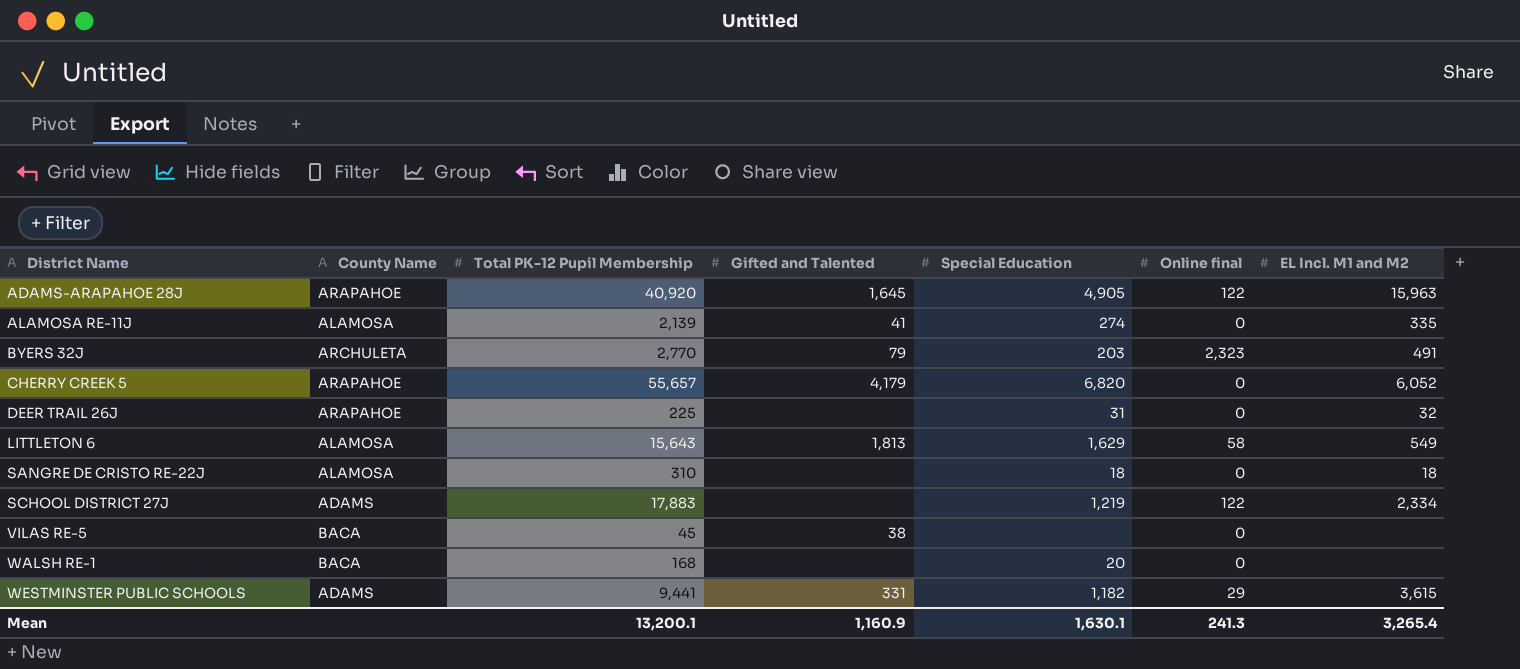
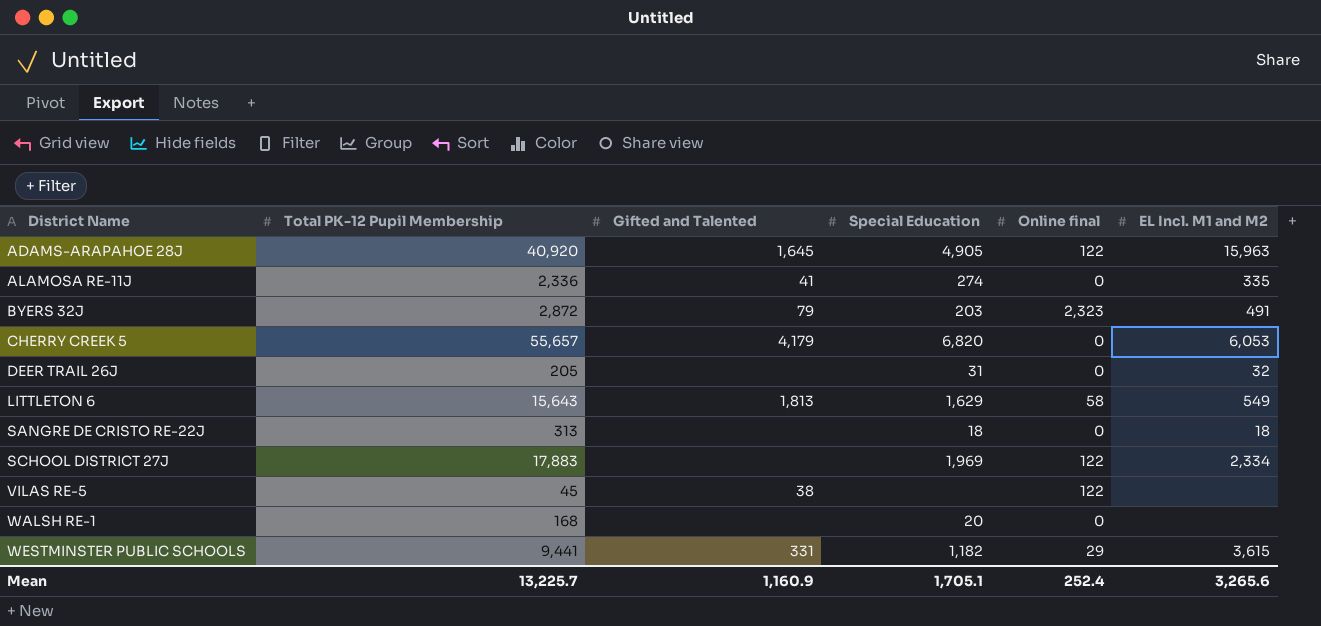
column County Name | position: 2 -> none
ALAMOSA RE-11J | Total PK-12 Pupil Membership: 2,139 -> 2,336
BYERS 32J | Total PK-12 Pupil Membership: 2,770 -> 2,872
CHERRY CREEK 5 | EL Incl. M1 and M2: 6,052 -> 6,053
DEER TRAIL 26J | Total PK-12 Pupil Membership: 225 -> 205
SANGRE DE CRISTO RE-22J | Total PK-12 Pupil Membership: 310 -> 313
SCHOOL DISTRICT 27J | Special Education: 1,219 -> 1,969
VILAS RE-5 | Online final: 0 -> 122
Mean | Total PK-12 Pupil Membership: 13,200.1 -> 13,225.7
Mean | Special Education: 1,630.1 -> 1,705.1
Mean | Online final: 241.3 -> 252.4
Mean | EL Incl. M1 and M2: 3,265.4 -> 3,265.6

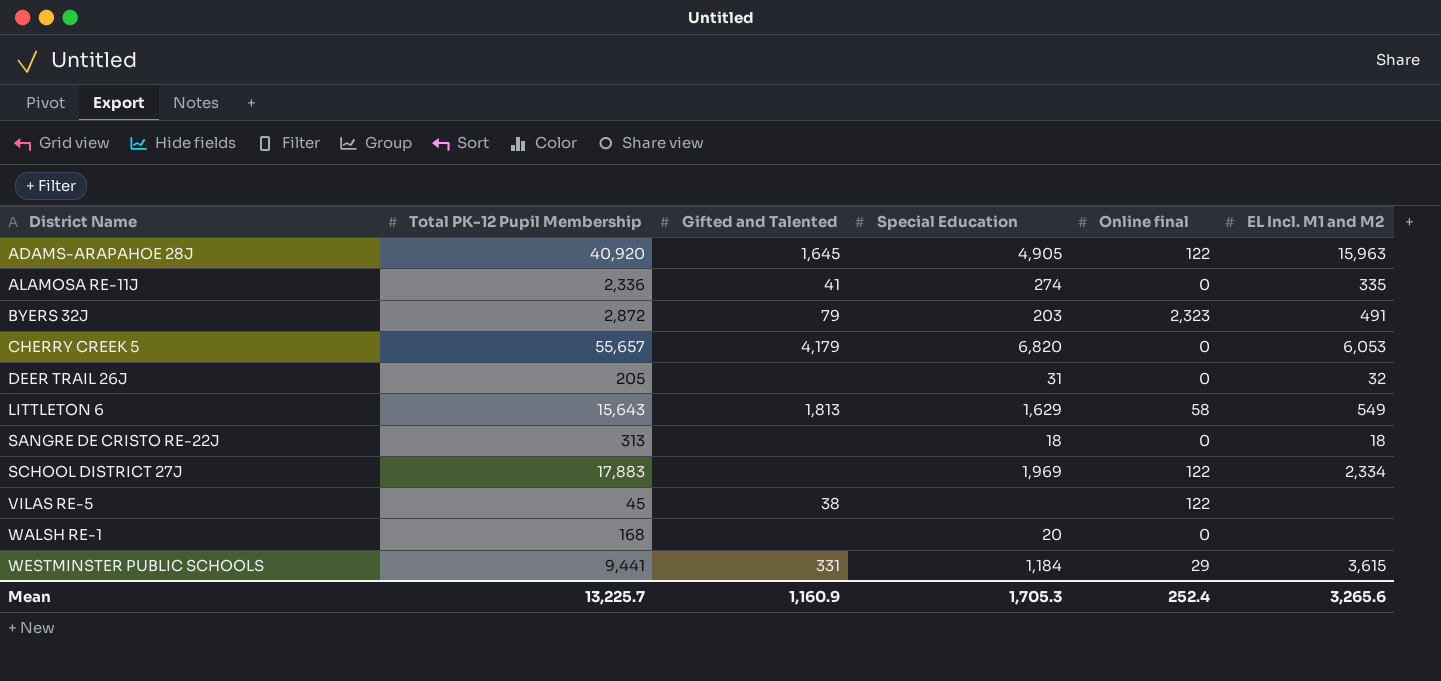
WESTMINSTER PUBLIC SCHOOLS | Special Education: 1,182 -> 1,184
Mean | Special Education: 1,705.1 -> 1,705.3

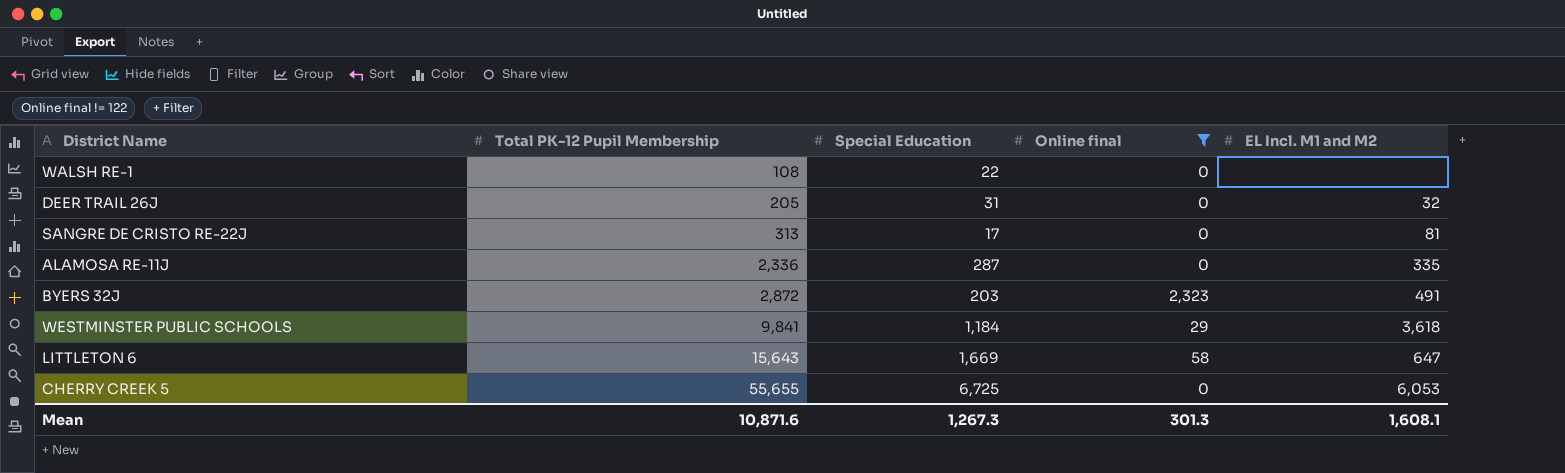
filter: none -> Online final != 122
row order: District Name ascending -> Total PK-12 Pupil Membership ascending
column Gifted and Talented | position: 3 -> none
WALSH RE-1 | Total PK-12 Pupil Membership: 168 -> 108
WALSH RE-1 | Special Education: 20 -> 22
SANGRE DE CRISTO RE-22J | Special Education: 18 -> 17
SANGRE DE CRISTO RE-22J | EL Incl. M1 and M2: 18 -> 81
ALAMOSA RE-11J | Special Education: 274 -> 287
WESTMINSTER PUBLIC SCHOOLS | Total PK-12 Pupil Membership: 9,441 -> 9,841
WESTMINSTER PUBLIC SCHOOLS | EL Incl. M1 and M2: 3,615 -> 3,618
LITTLETON 6 | Special Education: 1,629 -> 1,669
LITTLETON 6 | EL Incl. M1 and M2: 549 -> 647
CHERRY CREEK 5 | Total PK-12 Pupil Membership: 55,657 -> 55,655
CHERRY CREEK 5 | Special Education: 6,820 -> 6,725
Mean | Total PK-12 Pupil Membership: 13,225.7 -> 10,871.6
Mean | Special Education: 1,705.3 -> 1,267.3
Mean | Online final: 252.4 -> 301.3
Mean | EL Incl. M1 and M2: 3,265.6 -> 1,608.1

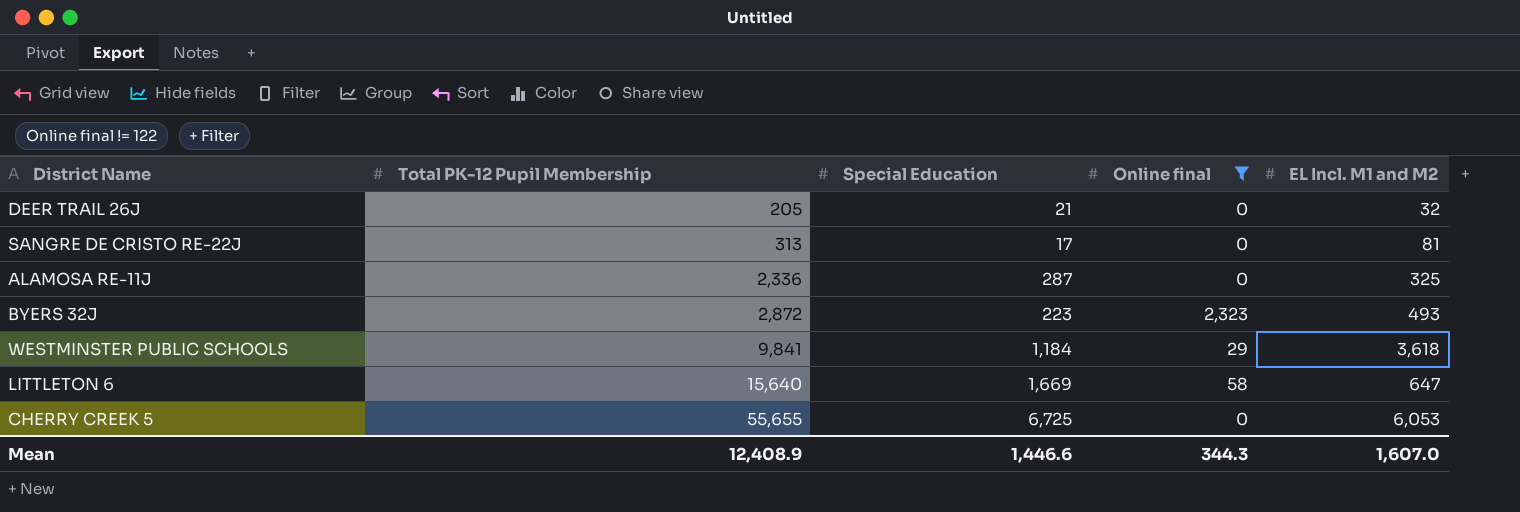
row WALSH RE-1: 108 | 22 | 0 | none -> none
DEER TRAIL 26J | Special Education: 31 -> 21
ALAMOSA RE-11J | EL Incl. M1 and M2: 335 -> 325
BYERS 32J | Special Education: 203 -> 223
BYERS 32J | EL Incl. M1 and M2: 491 -> 493
LITTLETON 6 | Total PK-12 Pupil Membership: 15,643 -> 15,640
Mean | Total PK-12 Pupil Membership: 10,871.6 -> 12,408.9
Mean | Special Education: 1,267.3 -> 1,446.6
Mean | Online final: 301.3 -> 344.3
Mean | EL Incl. M1 and M2: 1,608.1 -> 1,607.0

